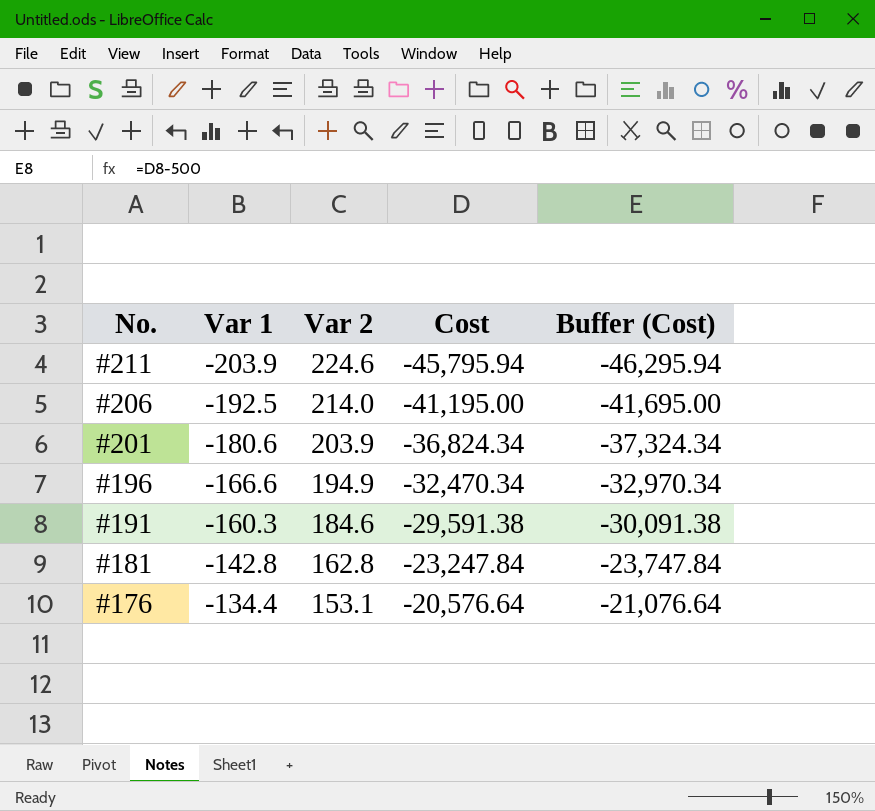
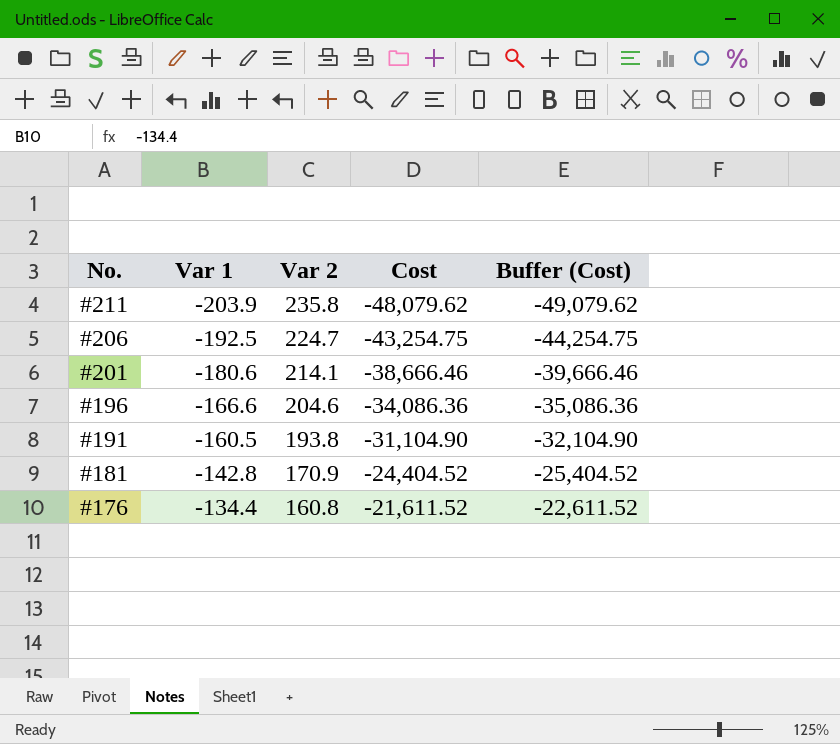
column Buffer (Cost) | formula: [Cost] - 500 -> [Cost] - 1000
#211 | Var 2: 224.6 -> 235.8
#211 | Cost: -45,795.94 -> -48,079.62
#206 | Var 2: 214.0 -> 224.7
#206 | Cost: -41,195.00 -> -43,254.75
#201 | Var 2: 203.9 -> 214.1
#201 | Cost: -36,824.34 -> -38,666.46
#196 | Var 2: 194.9 -> 204.6
#196 | Cost: -32,470.34 -> -34,086.36
#191 | Var 1: -160.3 -> -160.5
#191 | Var 2: 184.6 -> 193.8
#191 | Cost: -29,591.38 -> -31,104.90
#181 | Var 2: 162.8 -> 170.9
#181 | Cost: -23,247.84 -> -24,404.52
#176 | Var 2: 153.1 -> 160.8
#176 | Cost: -20,576.64 -> -21,611.52

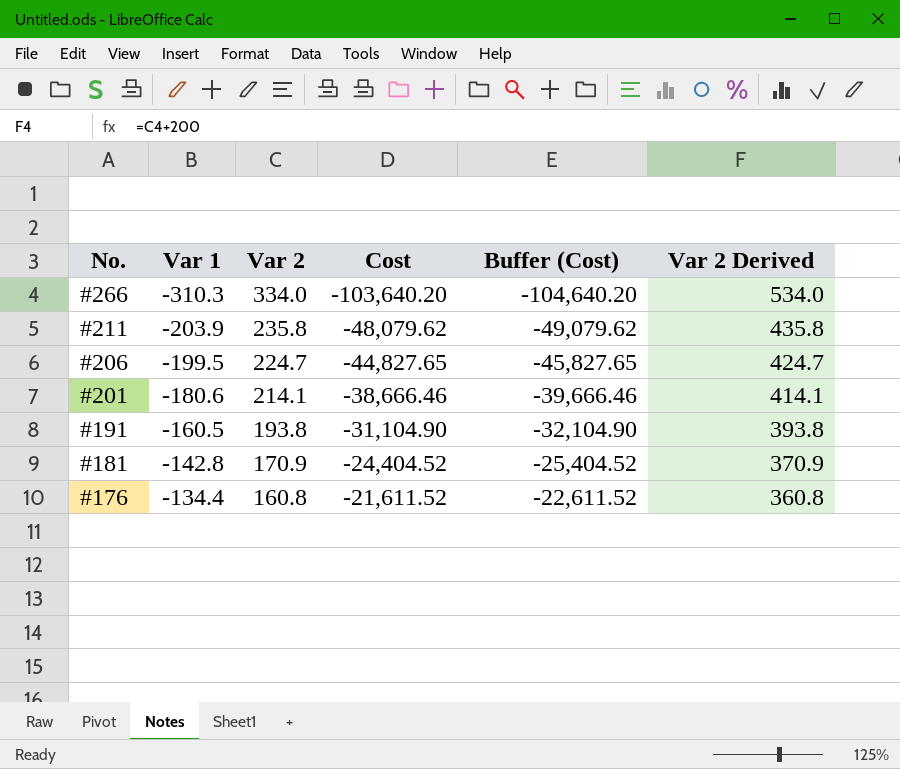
column Var 2 Derived | formula: none -> [Var 2] + 200
row #196: -166.6 | 204.6 | -34,086.36 | -35,086.36 -> none
row #266: none -> -310.3 | 334.0 | -103,640.20 | -104,640.20 | 534.0
#206 | Var 1: -192.5 -> -199.5
#206 | Cost: -43,254.75 -> -44,827.65
#206 | Buffer (Cost): -44,254.75 -> -45,827.65

